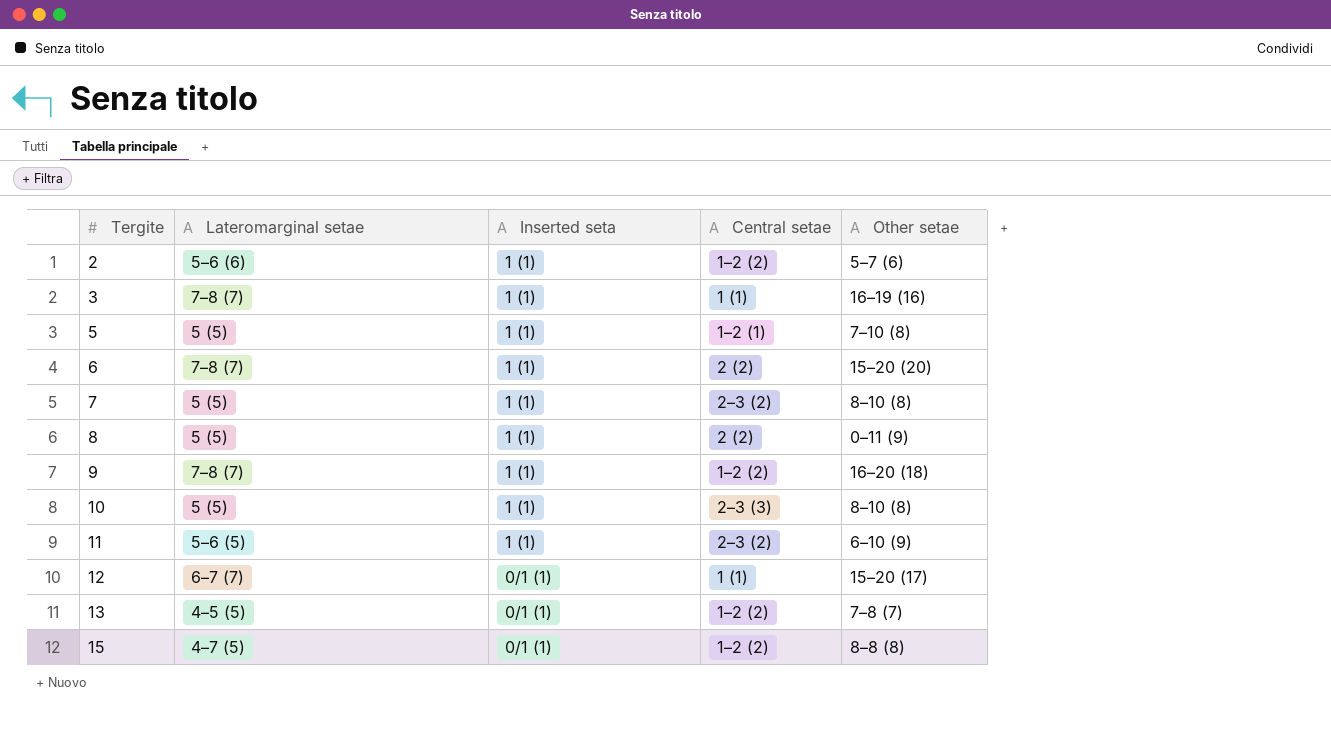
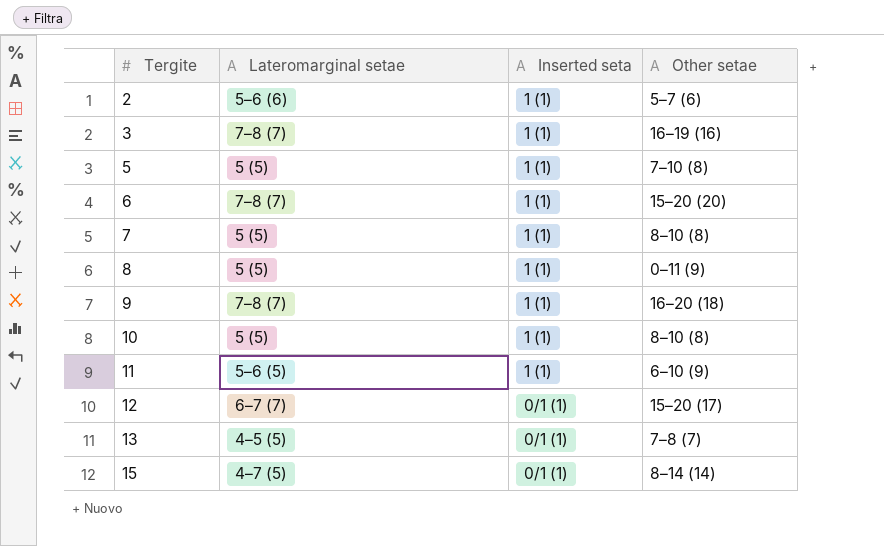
column Central setae | position: 4 -> none
15 | Other setae: 8–8 (8) -> 8–14 (14)

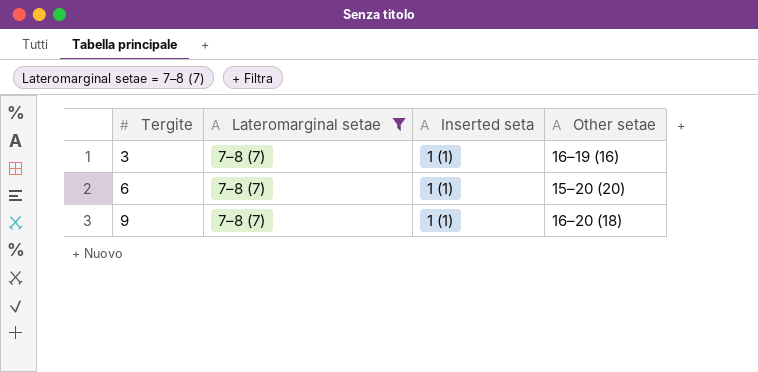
filter: none -> Lateromarginal setae = 7–8 (7)

